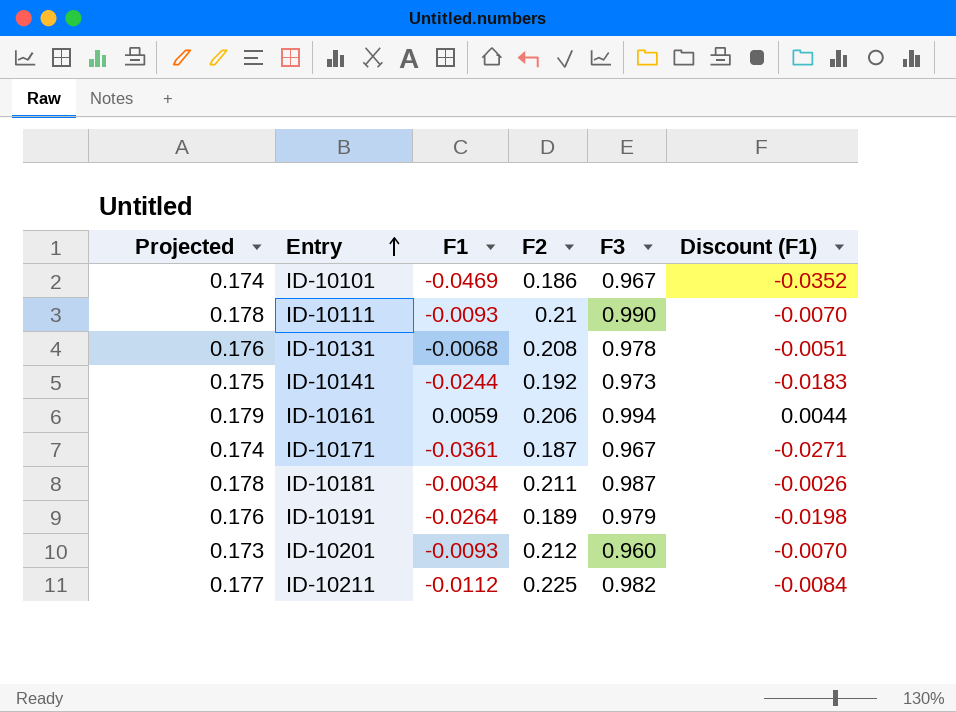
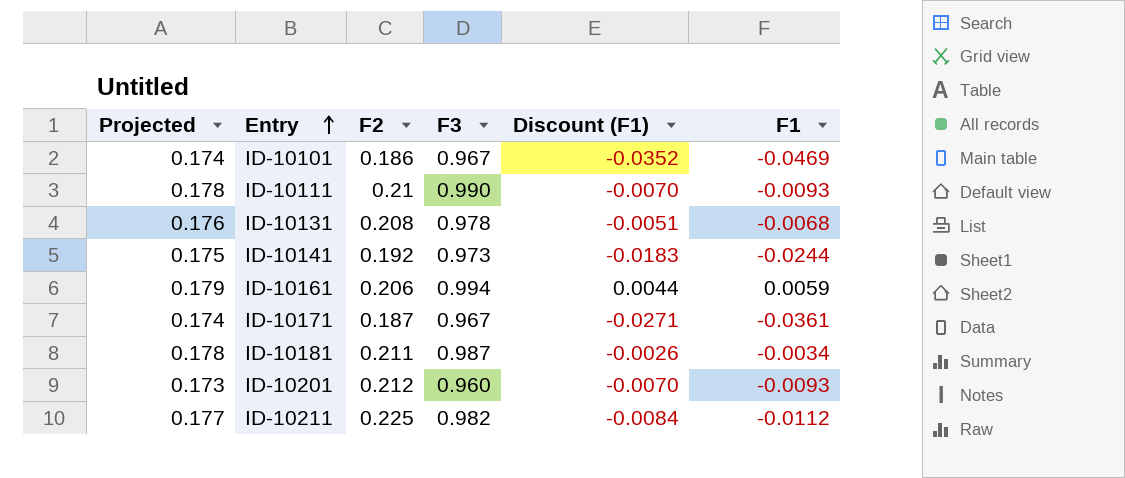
column F1 | position: 3 -> 6
row ID-10191: 0.176 | -0.0264 | 0.189 | 0.979 | -0.0198 -> none

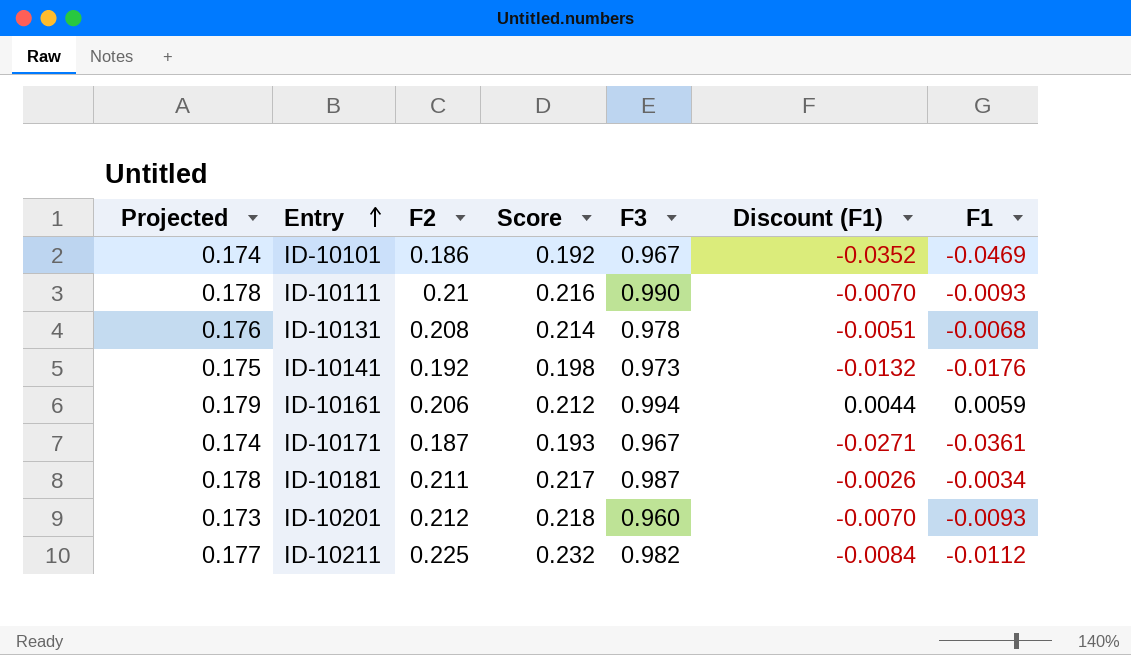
column Score | formula: none -> [F2] * 1.03
ID-10141 | Discount (F1): -0.0183 -> -0.0132
ID-10141 | F1: -0.0244 -> -0.0176

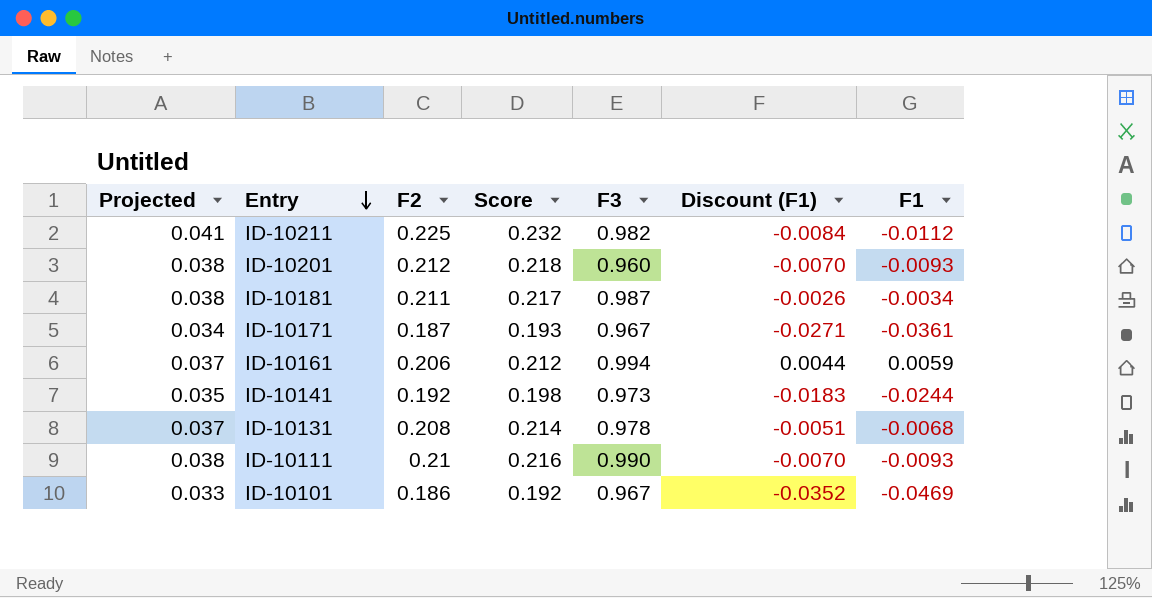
row order: Entry ascending -> Entry descending
column Projected | formula: [F3] * 0.18 -> [F2] * 0.18
ID-10141 | Discount (F1): -0.0132 -> -0.0183
ID-10141 | F1: -0.0176 -> -0.0244

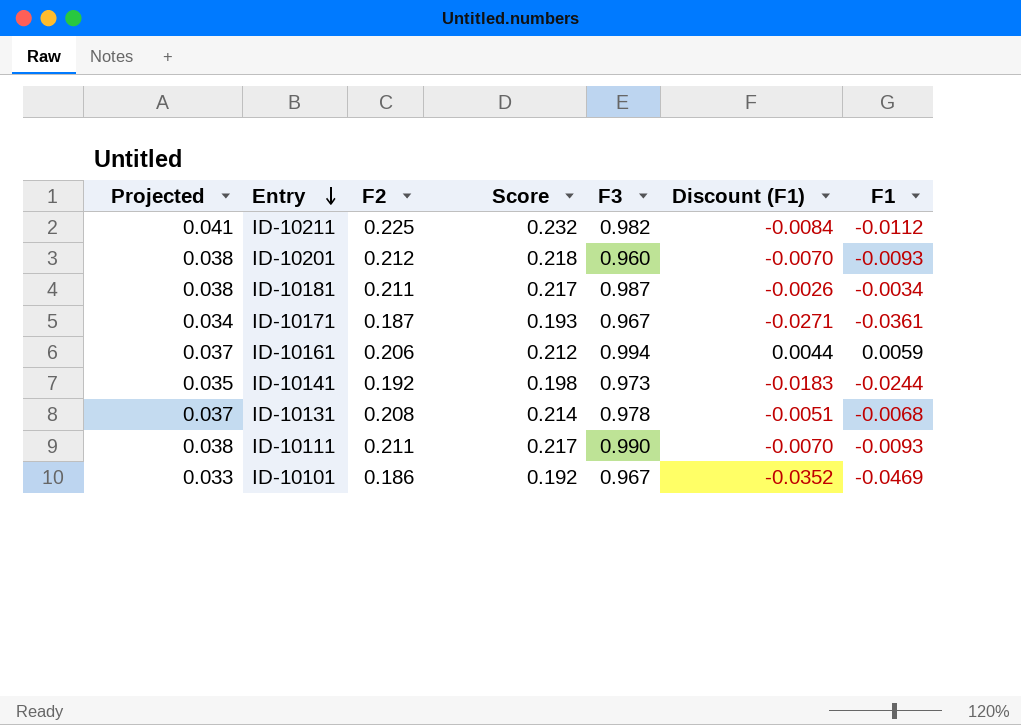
ID-10111 | F2: 0.21 -> 0.211
ID-10111 | Score: 0.216 -> 0.217

